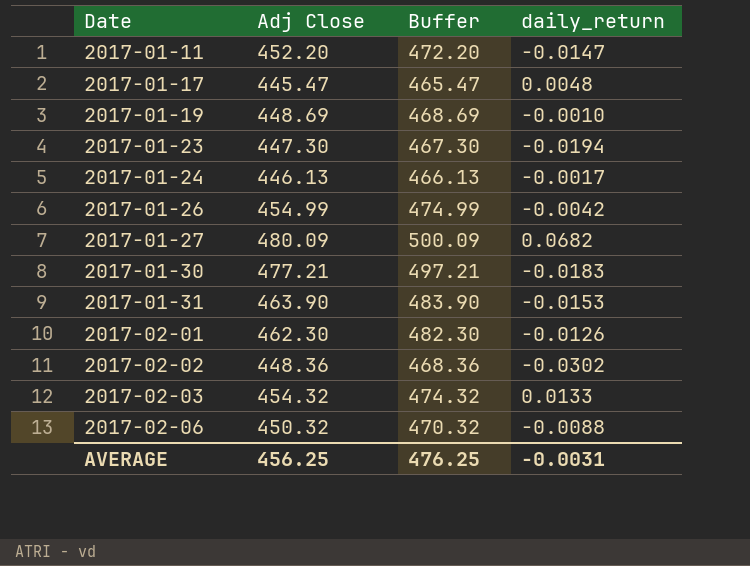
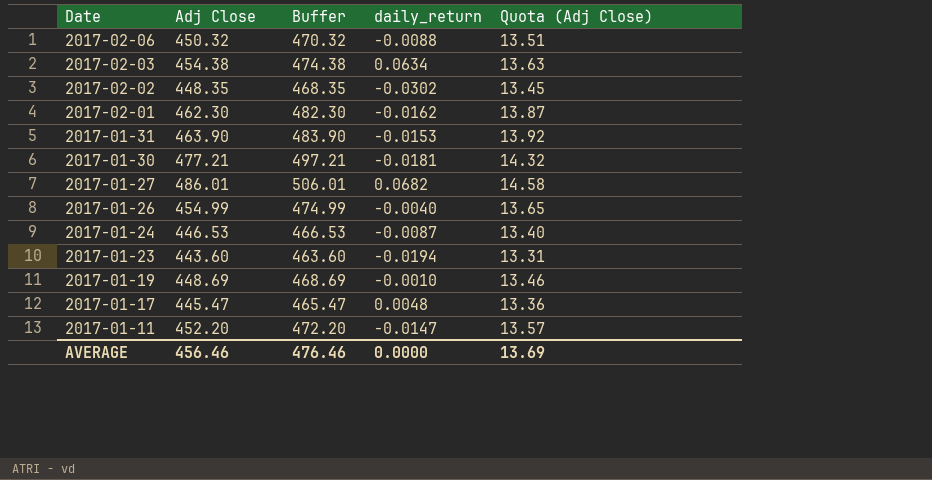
row order: Date ascending -> Date descending
column Quota (Adj Close) | formula: none -> [Adj Close] * 0.03
2017-02-03 | Adj Close: 454.32 -> 454.38
2017-02-03 | Buffer: 474.32 -> 474.38
2017-02-03 | daily_return: 0.0133 -> 0.0634
2017-02-02 | Adj Close: 448.36 -> 448.35
2017-02-02 | Buffer: 468.36 -> 468.35
2017-02-01 | daily_return: -0.0126 -> -0.0162
2017-01-30 | daily_return: -0.0183 -> -0.0181
2017-01-27 | Adj Close: 480.09 -> 486.01
2017-01-27 | Buffer: 500.09 -> 506.01
2017-01-26 | daily_return: -0.0042 -> -0.0040
2017-01-24 | Adj Close: 446.13 -> 446.53
2017-01-24 | Buffer: 466.13 -> 466.53
2017-01-24 | daily_return: -0.0017 -> -0.0087
2017-01-23 | Adj Close: 447.30 -> 443.60
2017-01-23 | Buffer: 467.30 -> 463.60
AVERAGE | Adj Close: 456.25 -> 456.46
AVERAGE | Buffer: 476.25 -> 476.46
AVERAGE | daily_return: -0.0031 -> 0.0000

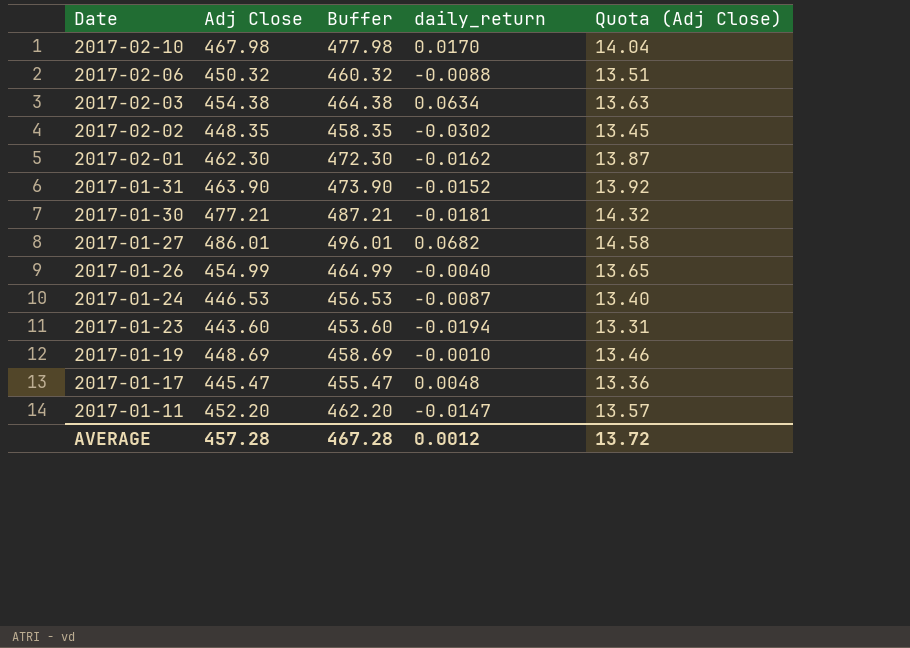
column Buffer | formula: [Adj Close] + 20 -> [Adj Close] + 10
row 2017-02-10: none -> 467.98 | 477.98 | 0.0170 | 14.04
2017-01-31 | daily_return: -0.0153 -> -0.0152
AVERAGE | Adj Close: 456.46 -> 457.28
AVERAGE | Buffer: 476.46 -> 467.28
AVERAGE | daily_return: 0.0000 -> 0.0012
AVERAGE | Quota (Adj Close): 13.69 -> 13.72

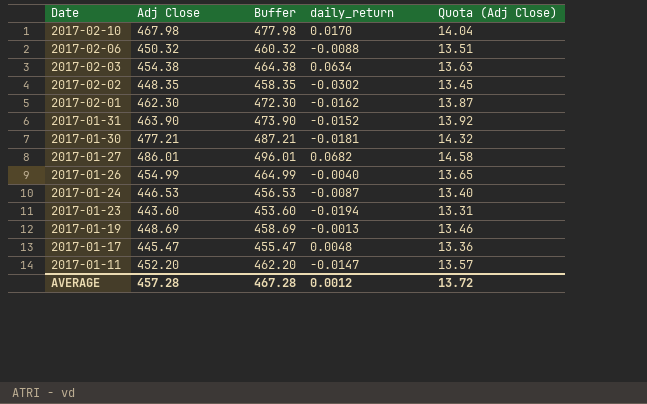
2017-01-19 | daily_return: -0.0010 -> -0.0013

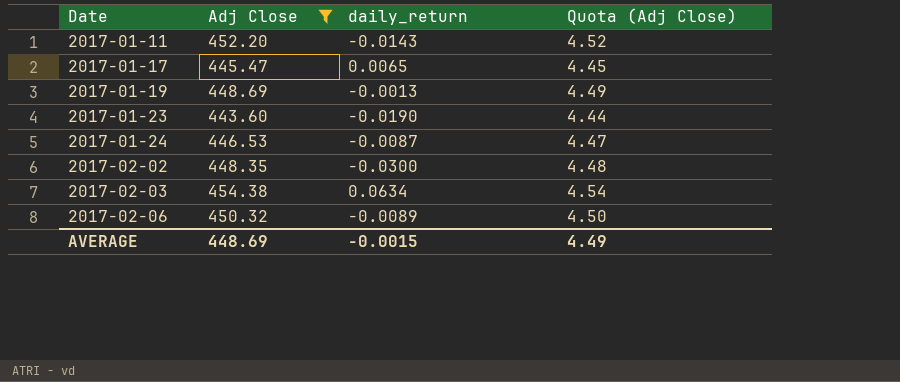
filter: none -> Adj Close <= 454.38
row order: Date descending -> Date ascending
column Buffer | formula: [Adj Close] + 10 -> none
column Quota (Adj Close) | formula: [Adj Close] * 0.03 -> [Adj Close] * 0.01
2017-01-11 | daily_return: -0.0147 -> -0.0143
2017-01-17 | daily_return: 0.0048 -> 0.0065
2017-01-23 | daily_return: -0.0194 -> -0.0190
2017-02-02 | daily_return: -0.0302 -> -0.0300
2017-02-06 | daily_return: -0.0088 -> -0.0089
AVERAGE | Adj Close: 457.28 -> 448.69
AVERAGE | daily_return: 0.0012 -> -0.0015
AVERAGE | Quota (Adj Close): 13.72 -> 4.49

